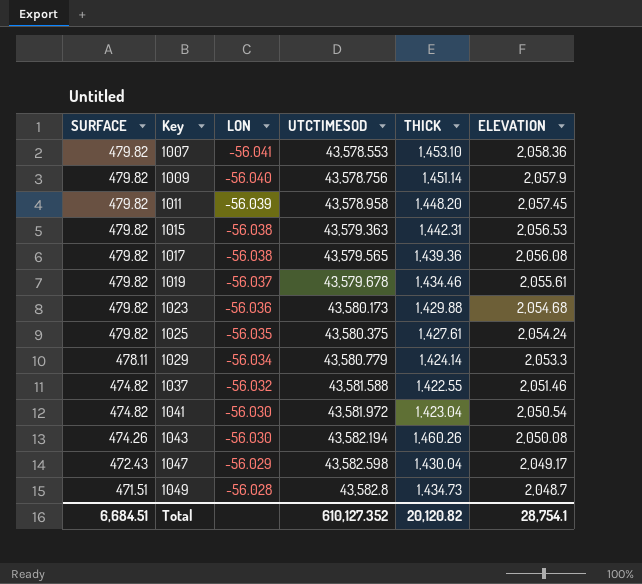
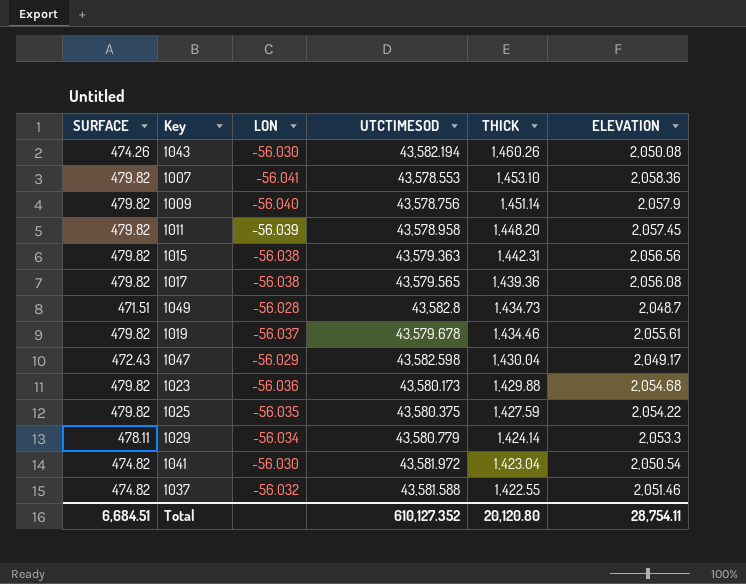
row order: SURFACE descending -> THICK descending
1015 | ELEVATION: 2,056.53 -> 2,056.56
1025 | THICK: 1,427.61 -> 1,427.59
1025 | ELEVATION: 2,054.24 -> 2,054.22
Total | THICK: 20,120.82 -> 20,120.80
Total | ELEVATION: 28,754.1 -> 28,754.11

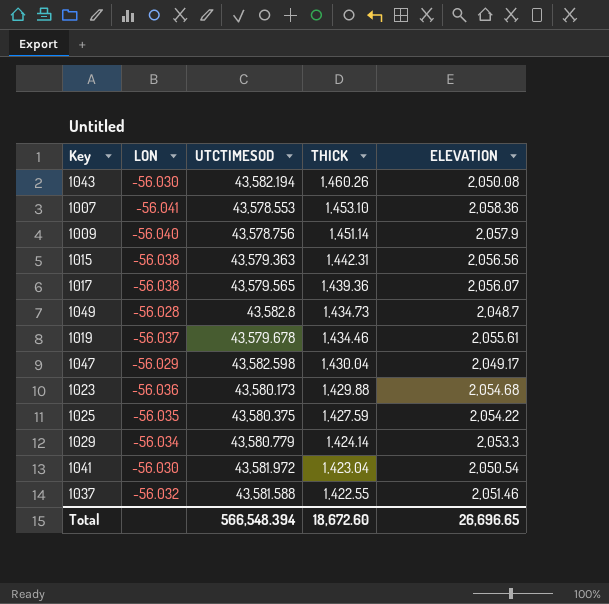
column SURFACE | position: 1 -> none
row 1011: 479.82 | -56.039 | 43,578.958 | 1,448.20 | 2,057.45 -> none
1017 | ELEVATION: 2,056.08 -> 2,056.07
Total | UTCTIMESOD: 610,127.352 -> 566,548.394
Total | THICK: 20,120.80 -> 18,672.60
Total | ELEVATION: 28,754.11 -> 26,696.65

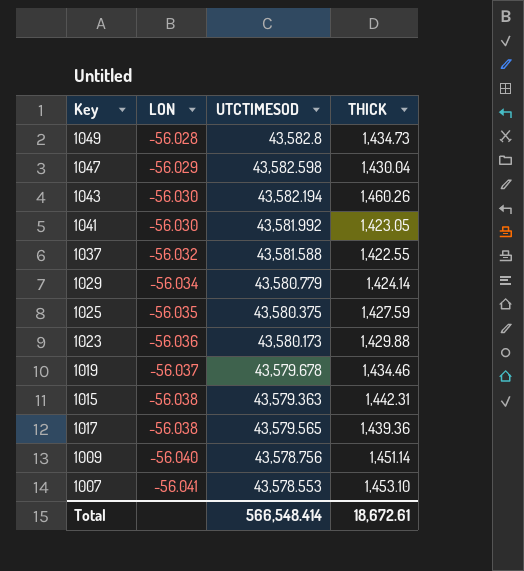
row order: THICK descending -> LON descending
column ELEVATION | position: 5 -> none
1041 | UTCTIMESOD: 43,581.972 -> 43,581.992
1041 | THICK: 1,423.04 -> 1,423.05
Total | UTCTIMESOD: 566,548.394 -> 566,548.414
Total | THICK: 18,672.60 -> 18,672.61

